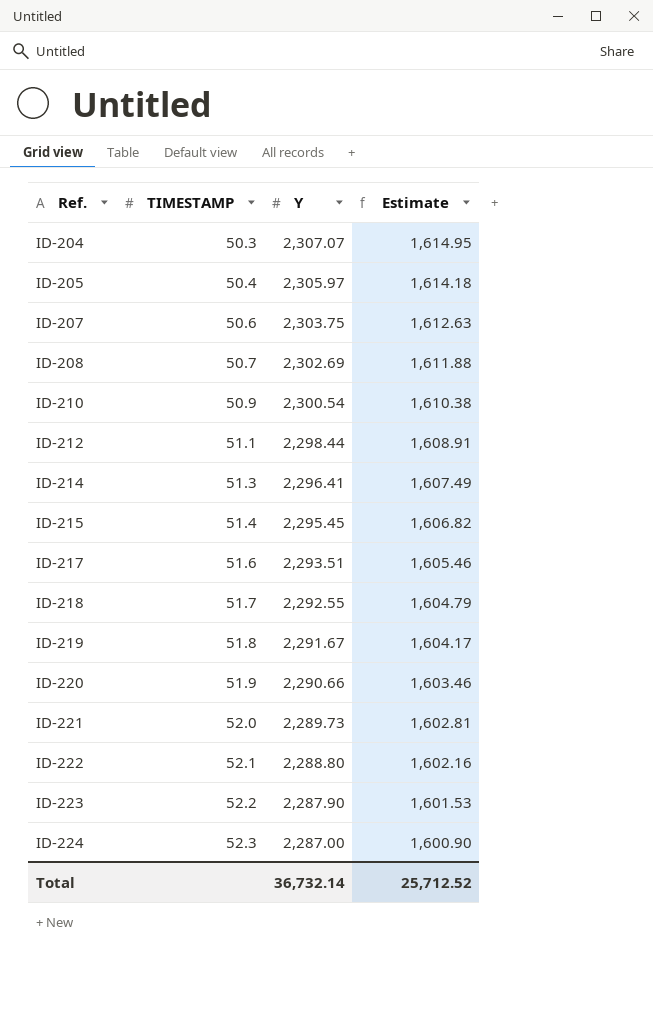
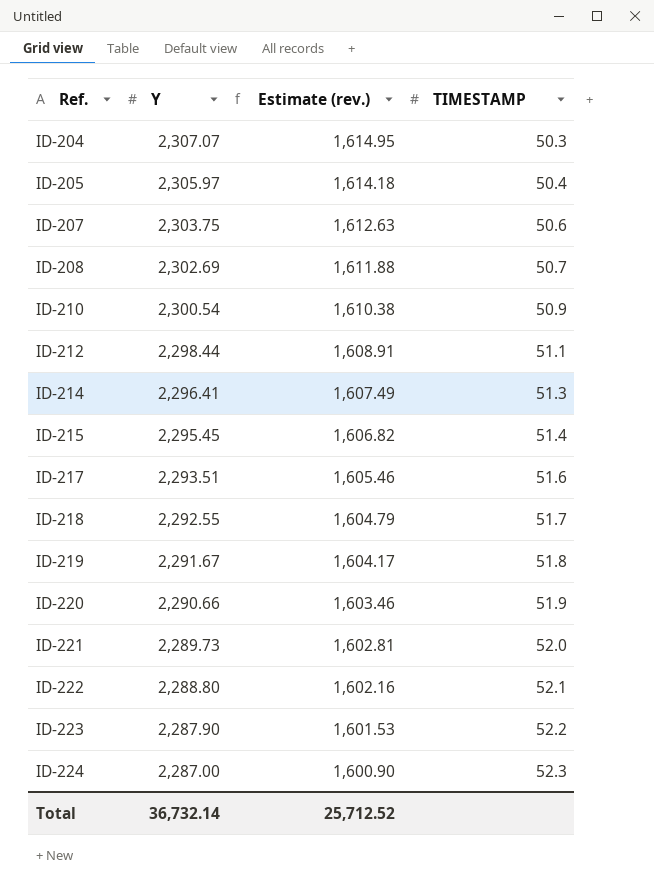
column name: Estimate -> Estimate (rev.)
column TIMESTAMP | position: 2 -> 4

